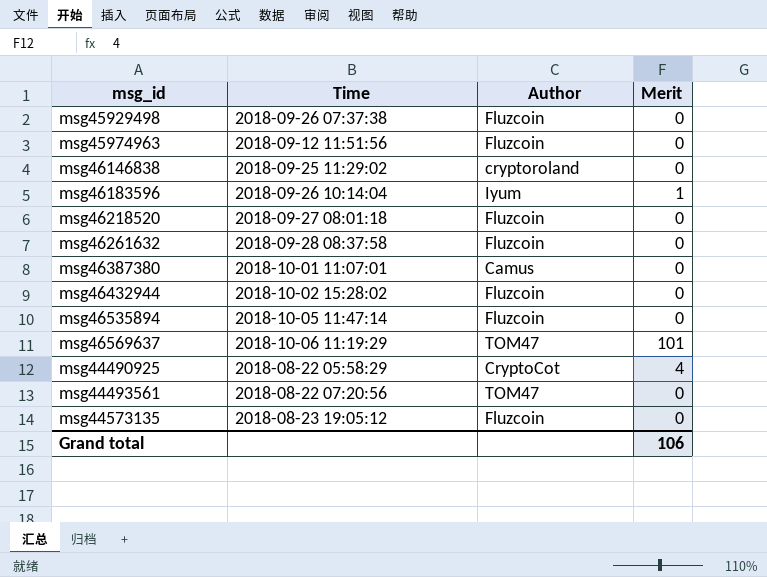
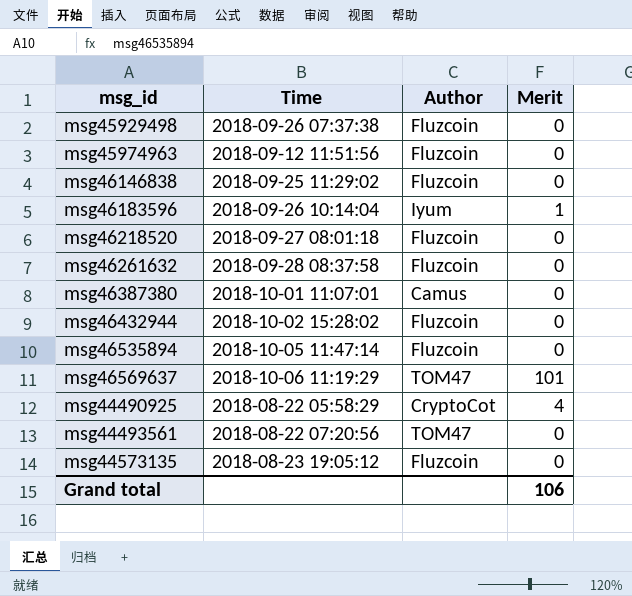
msg46146838 | Author: cryptoroland -> Fluzcoin

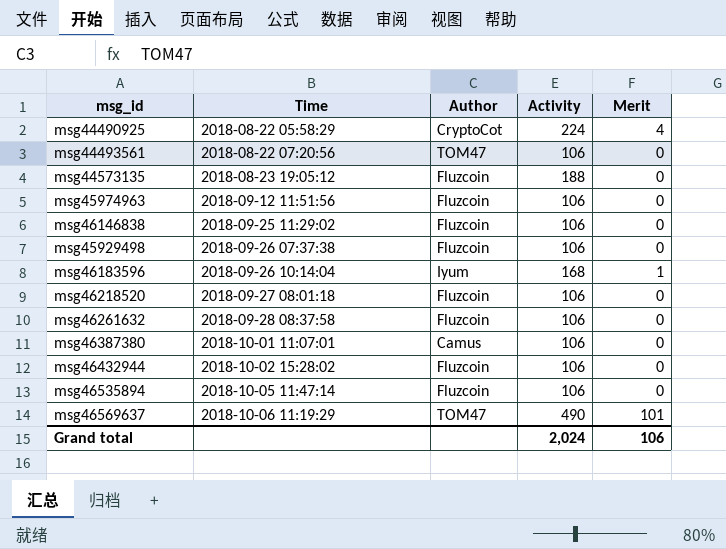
row order: none -> Time ascending
column Activity | position: none -> 4

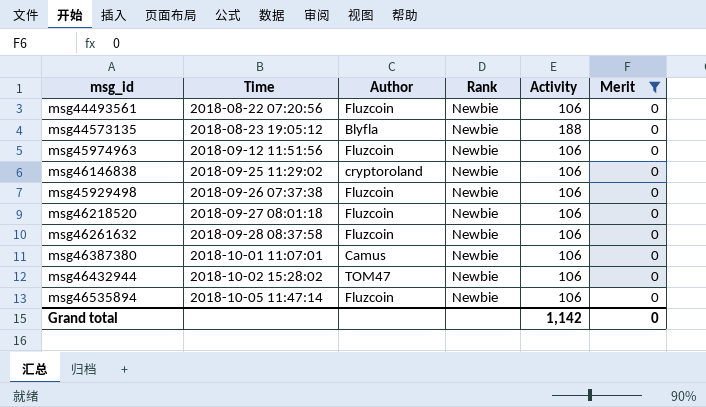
filter: none -> Merit = 0
column Rank | position: none -> 4
msg44493561 | Author: TOM47 -> Fluzcoin
msg44573135 | Author: Fluzcoin -> Blyfla
msg46146838 | Author: Fluzcoin -> cryptoroland
msg46432944 | Author: Fluzcoin -> TOM47
Grand total | Activity: 2,024 -> 1,142
Grand total | Merit: 106 -> 0

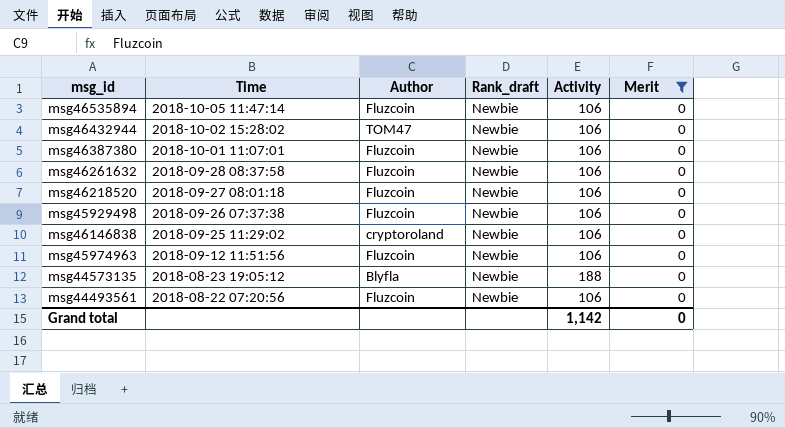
row order: Time ascending -> Time descending
column name: Rank -> Rank_draft
msg46387380 | Author: Camus -> Fluzcoin

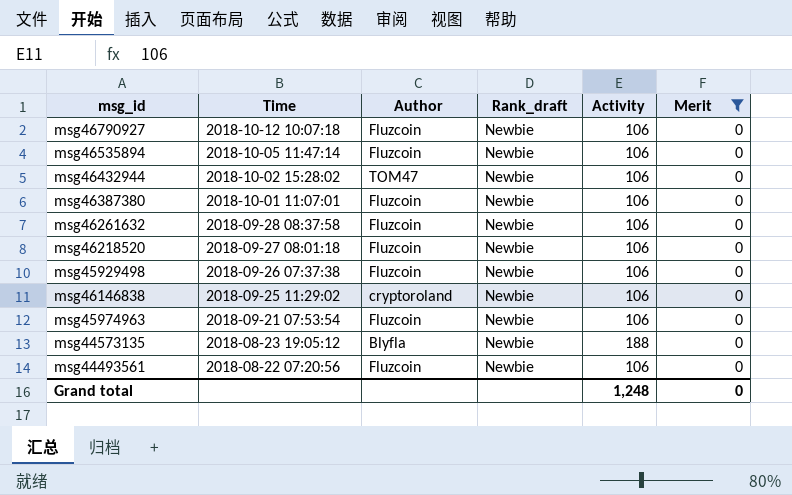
row msg46790927: none -> 2018-10-12 10:07:18 | Fluzcoin | Newbie | 106 | 0
msg45974963 | Time: 2018-09-12 11:51:56 -> 2018-09-21 07:53:54
Grand total | Activity: 1,142 -> 1,248

